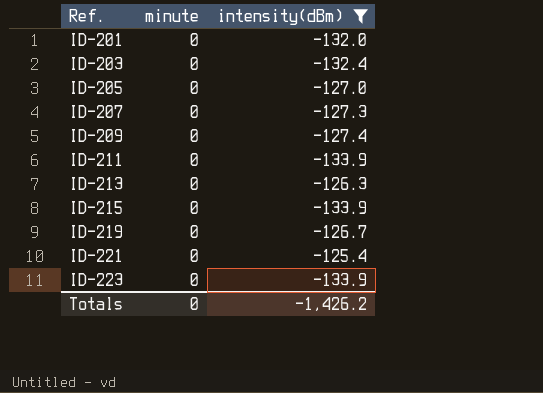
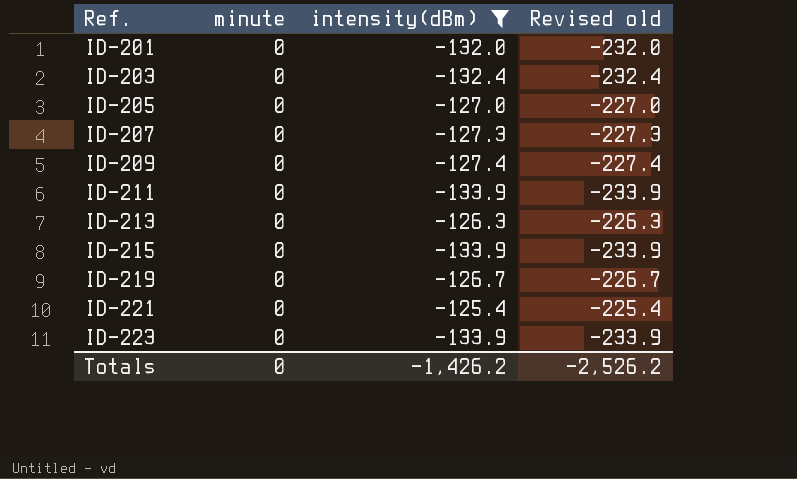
column Revised old | formula: none -> [intensity(dBm)] - 100

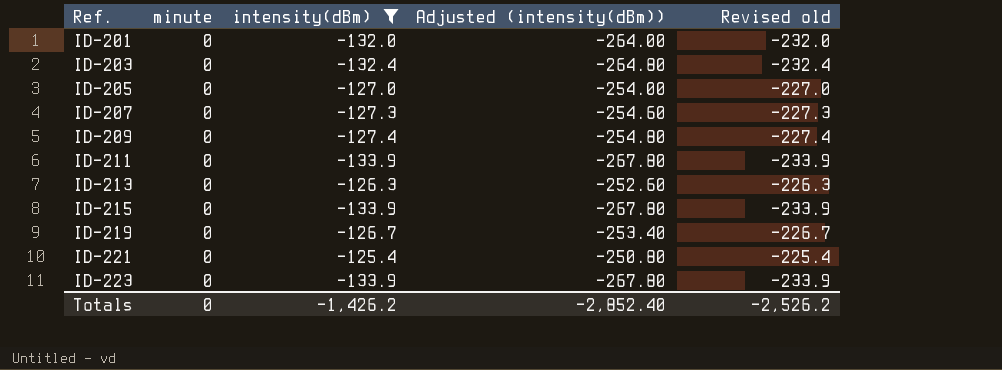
column Adjusted (intensity(dBm)) | formula: none -> [intensity(dBm)] * 2

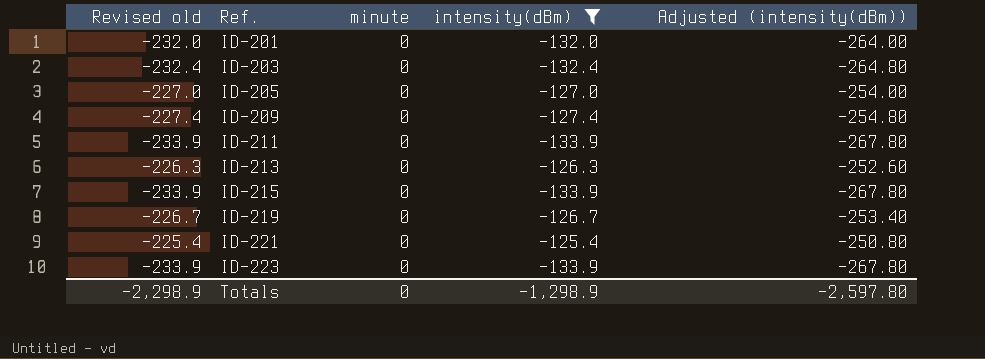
column Revised old | position: 5 -> 1
row ID-207: 0 | -127.3 | -254.60 | -227.3 -> none
Totals | Revised old: -2,526.2 -> -2,298.9
Totals | intensity(dBm): -1,426.2 -> -1,298.9
Totals | Adjusted (intensity(dBm)): -2,852.40 -> -2,597.80

